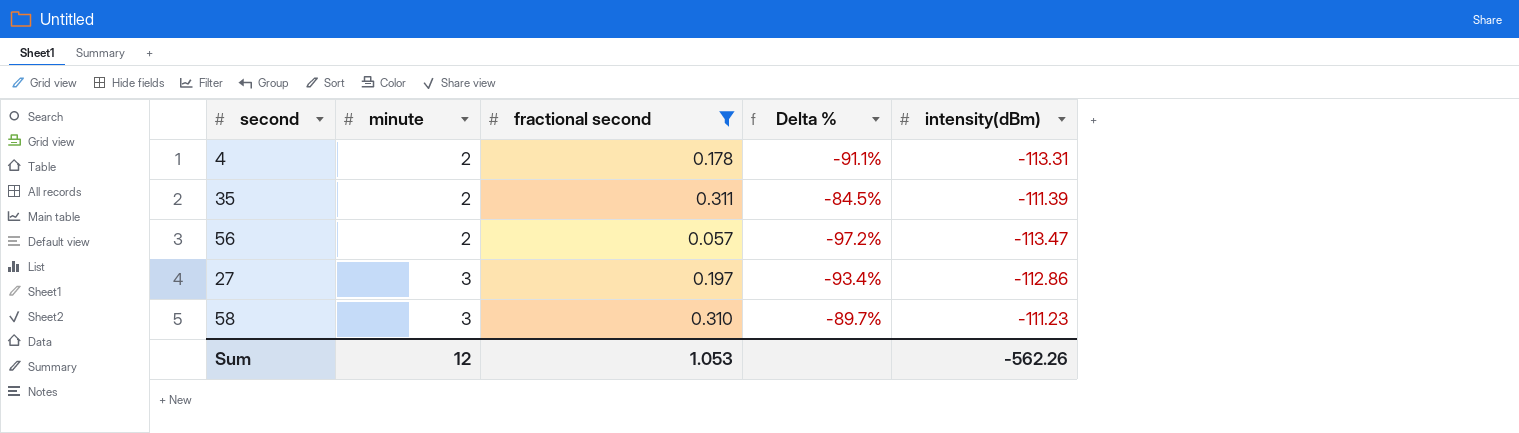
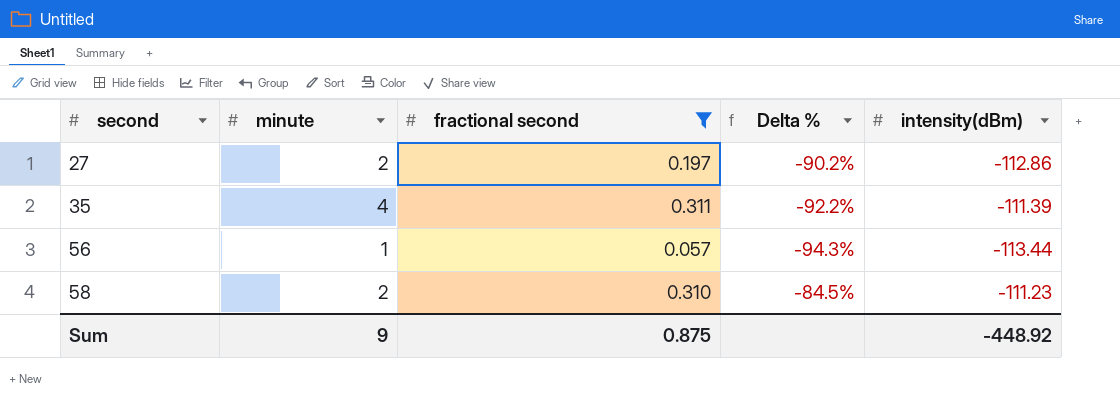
row order: minute ascending -> second ascending
row 4: 2 | 0.178 | -91.1% | -113.31 -> none
27 | minute: 3 -> 2
27 | Delta %: -93.4% -> -90.2%
35 | minute: 2 -> 4
35 | Delta %: -84.5% -> -92.2%
56 | minute: 2 -> 1
56 | Delta %: -97.2% -> -94.3%
56 | intensity(dBm): -113.47 -> -113.44
58 | minute: 3 -> 2
58 | Delta %: -89.7% -> -84.5%
Sum | minute: 12 -> 9
Sum | fractional second: 1.053 -> 0.875
Sum | intensity(dBm): -562.26 -> -448.92

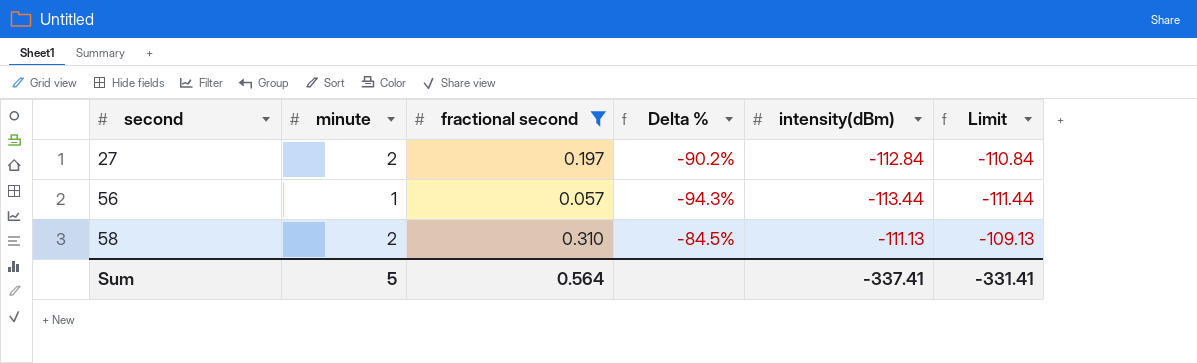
column Limit | formula: none -> [intensity(dBm)] + 2
row 35: 4 | 0.311 | -92.2% | -111.39 -> none
27 | intensity(dBm): -112.86 -> -112.84
58 | intensity(dBm): -111.23 -> -111.13
Sum | minute: 9 -> 5
Sum | fractional second: 0.875 -> 0.564
Sum | intensity(dBm): -448.92 -> -337.41

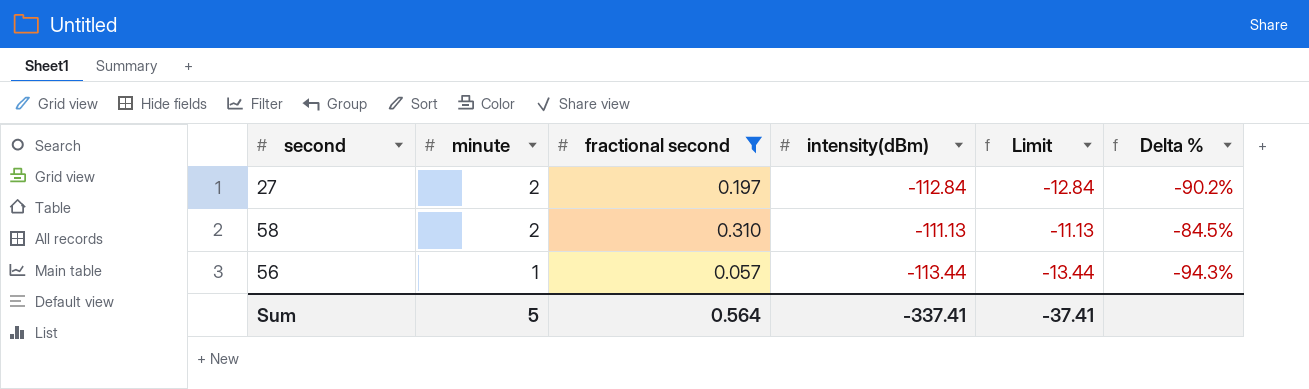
row order: second ascending -> minute descending
column Limit | formula: [intensity(dBm)] + 2 -> [intensity(dBm)] + 100
column Delta % | position: 4 -> 6
Sum | Limit: -331.41 -> -37.41

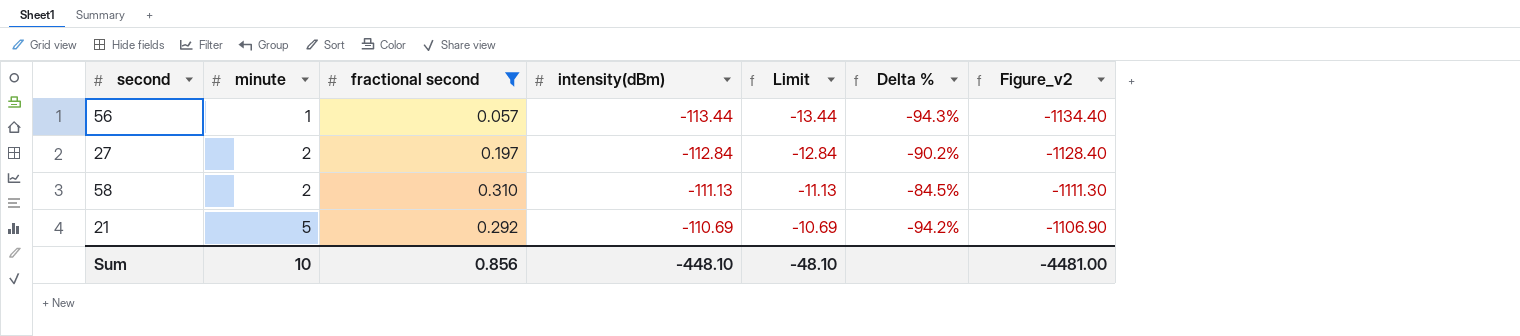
row order: minute descending -> minute ascending
column Figure_v2 | formula: none -> [intensity(dBm)] * 10
row 21: none -> 5 | 0.292 | -110.69 | -10.69 | -94.2% | -1106.90
Sum | minute: 5 -> 10
Sum | fractional second: 0.564 -> 0.856
Sum | intensity(dBm): -337.41 -> -448.10
Sum | Limit: -37.41 -> -48.10

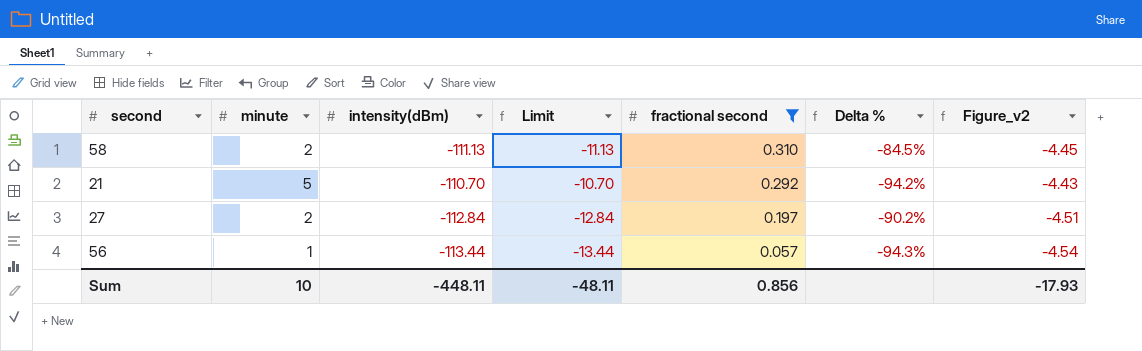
row order: minute ascending -> fractional second descending
column fractional second | position: 3 -> 5
column Figure_v2 | formula: [intensity(dBm)] * 10 -> [intensity(dBm)] * 0.04
21 | intensity(dBm): -110.69 -> -110.70
21 | Limit: -10.69 -> -10.70
Sum | intensity(dBm): -448.10 -> -448.11
Sum | Limit: -48.10 -> -48.11
Sum | Figure_v2: -4481.00 -> -17.93

